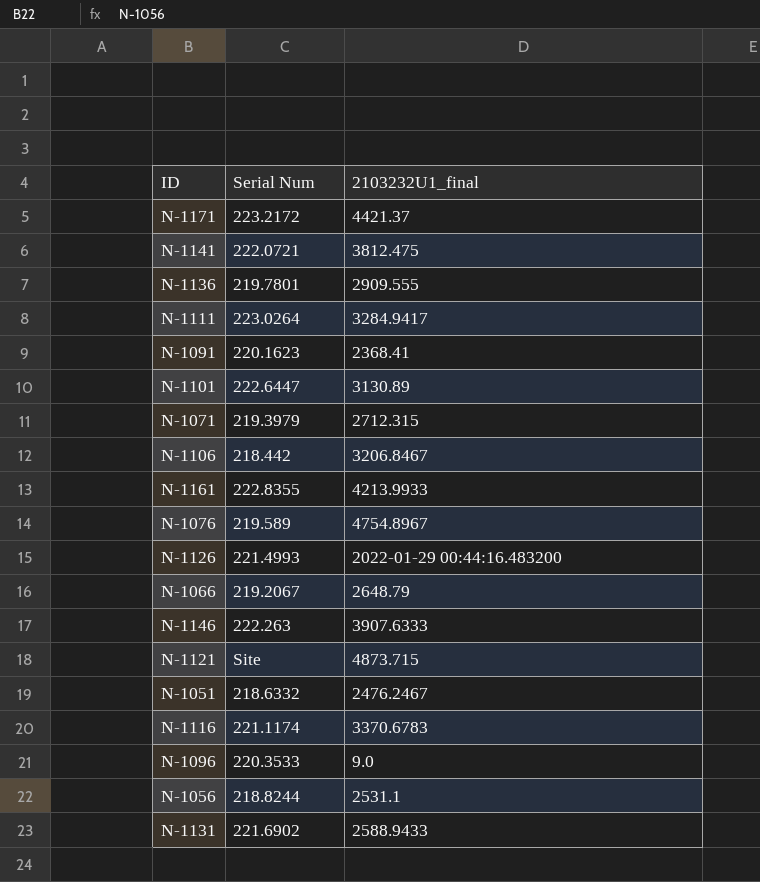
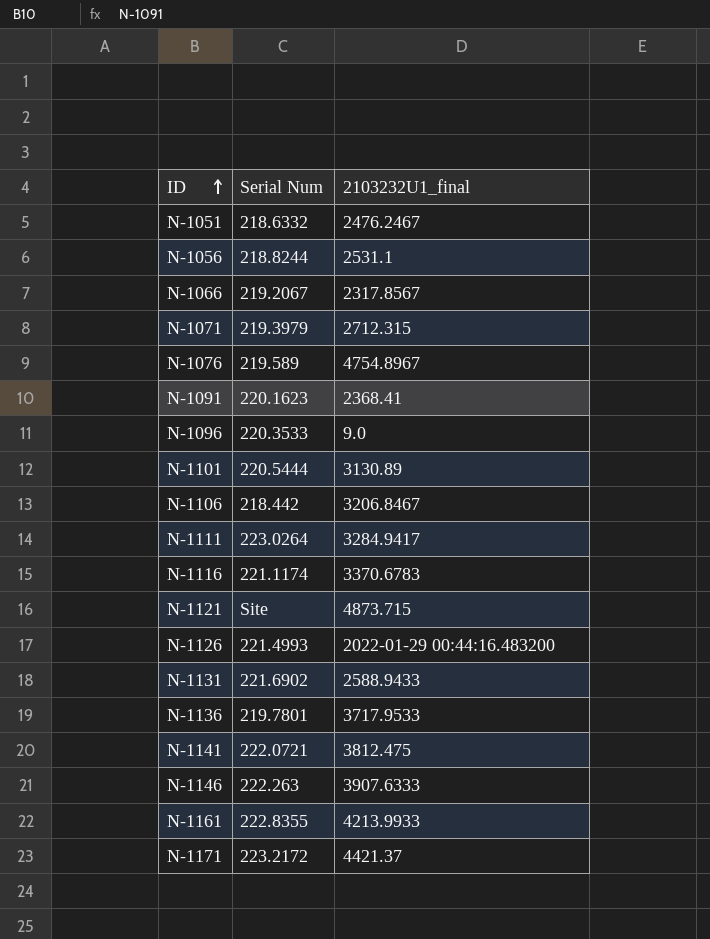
row order: none -> ID ascending
N-1066 | 2103232U1_final: 2648.79 -> 2317.8567
N-1101 | Serial Num: 222.6447 -> 220.5444
N-1136 | 2103232U1_final: 2909.555 -> 3717.9533

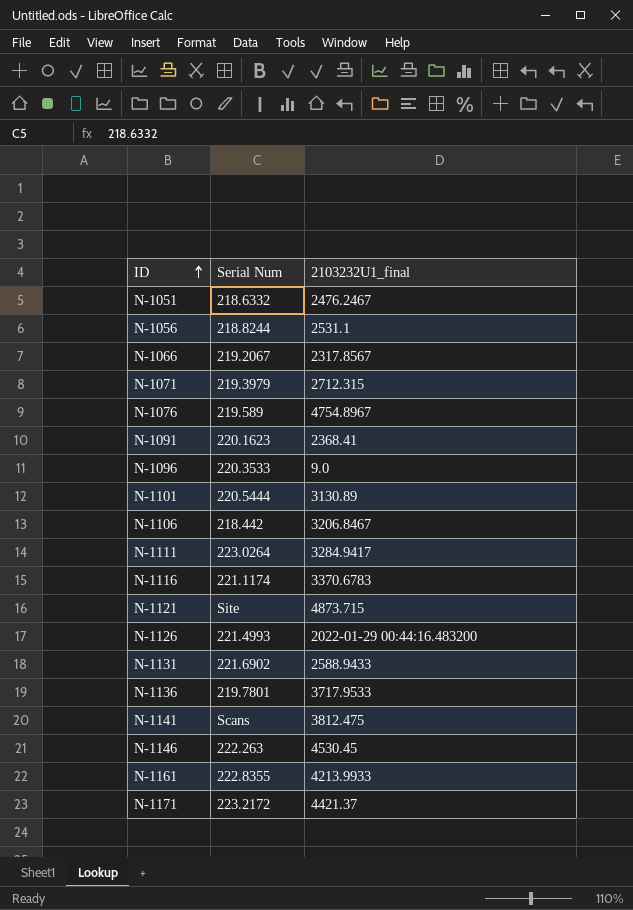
N-1141 | Serial Num: 222.0721 -> Scans
N-1146 | 2103232U1_final: 3907.6333 -> 4530.45

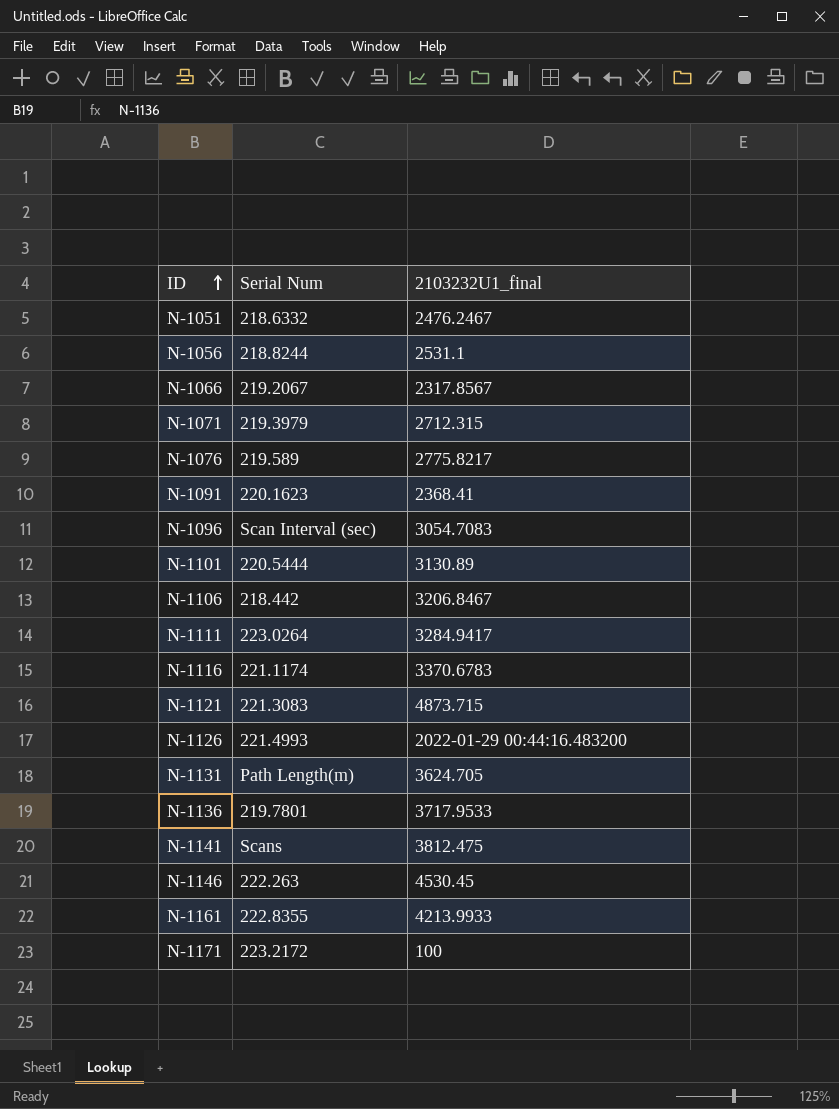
N-1076 | 2103232U1_final: 4754.8967 -> 2775.8217
N-1096 | Serial Num: 220.3533 -> Scan Interval (sec)
N-1096 | 2103232U1_final: 9.0 -> 3054.7083
N-1121 | Serial Num: Site -> 221.3083
N-1131 | Serial Num: 221.6902 -> Path Length(m)
N-1131 | 2103232U1_final: 2588.9433 -> 3624.705
N-1171 | 2103232U1_final: 4421.37 -> 100

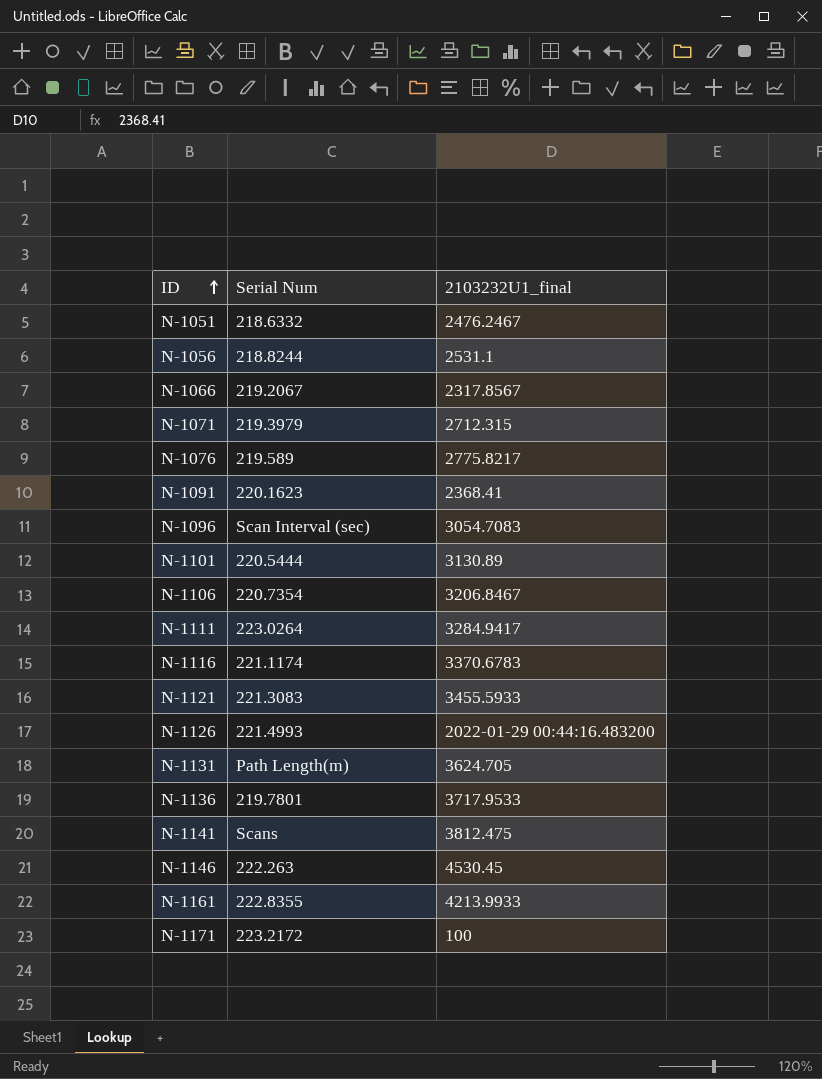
N-1106 | Serial Num: 218.442 -> 220.7354
N-1121 | 2103232U1_final: 4873.715 -> 3455.5933

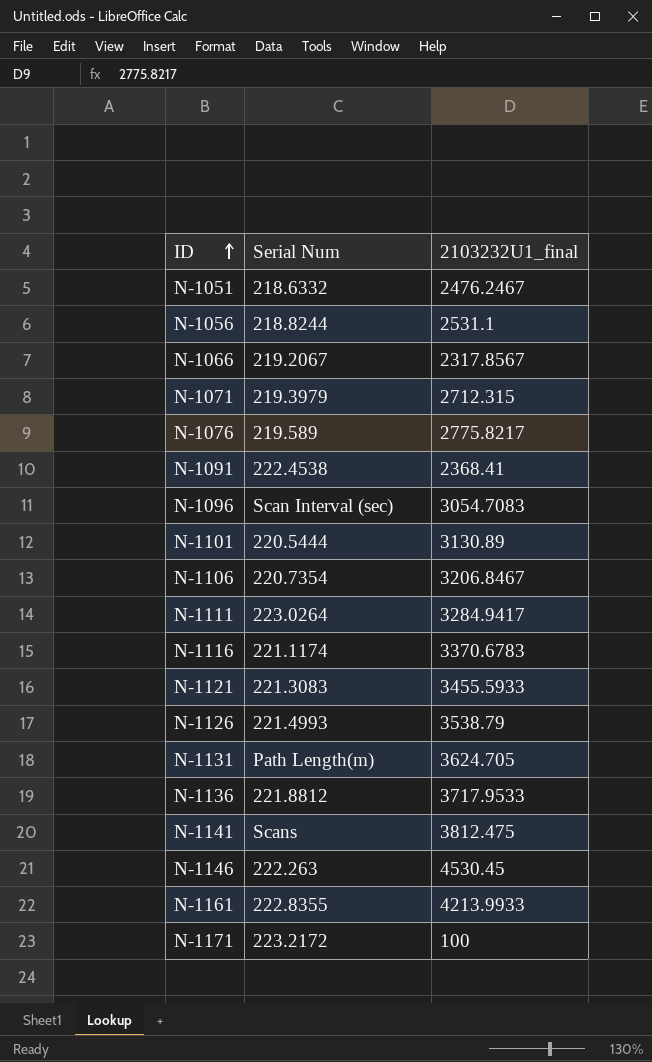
N-1091 | Serial Num: 220.1623 -> 222.4538
N-1126 | 2103232U1_final: 2022-01-29 00:44:16.483200 -> 3538.79
N-1136 | Serial Num: 219.7801 -> 221.8812

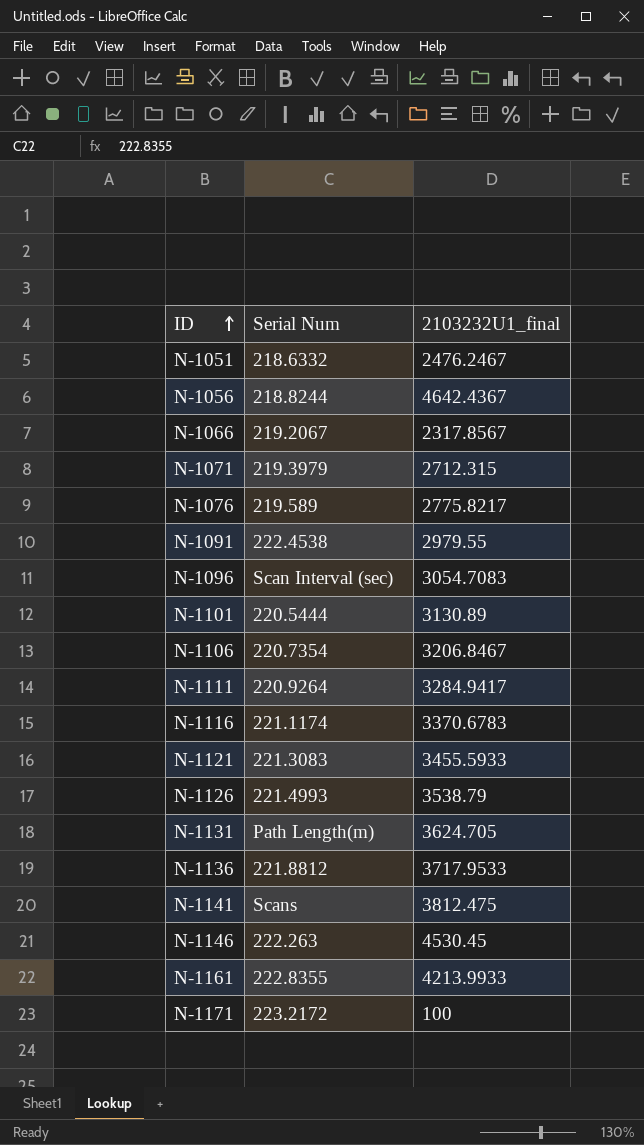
N-1056 | 2103232U1_final: 2531.1 -> 4642.4367
N-1091 | 2103232U1_final: 2368.41 -> 2979.55
N-1111 | Serial Num: 223.0264 -> 220.9264

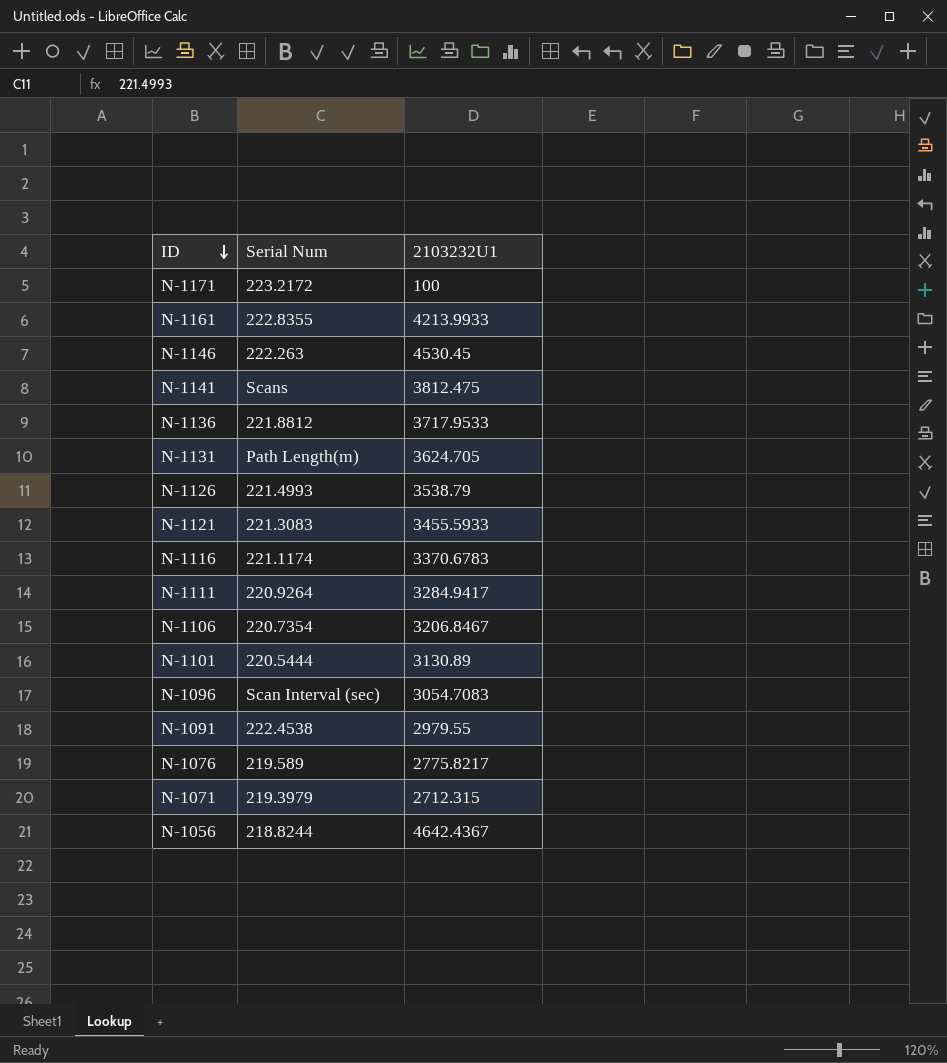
row order: ID ascending -> ID descending
column name: 2103232U1_final -> 2103232U1
row N-1051: 218.6332 | 2476.2467 -> none
row N-1066: 219.2067 | 2317.8567 -> none

